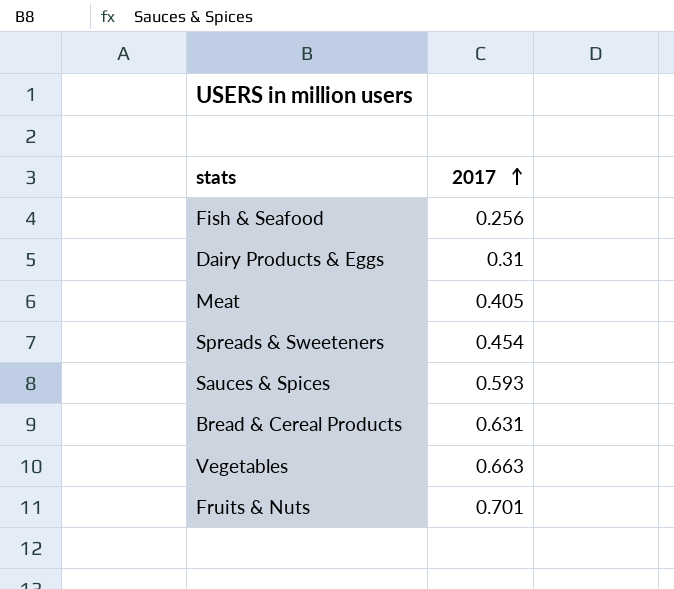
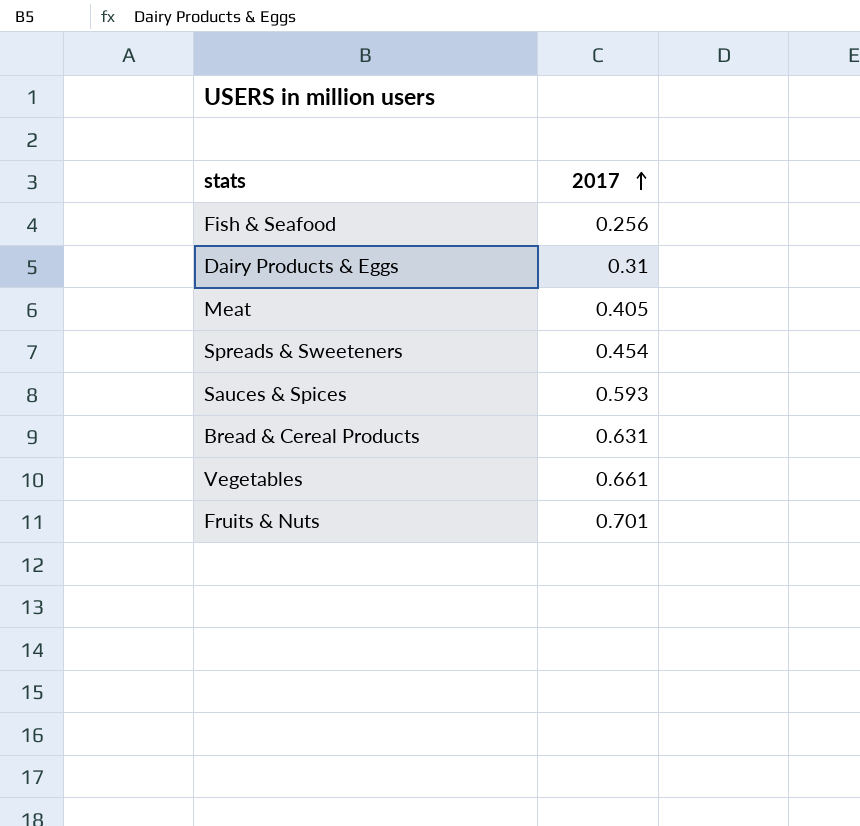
Vegetables | 2017: 0.663 -> 0.661

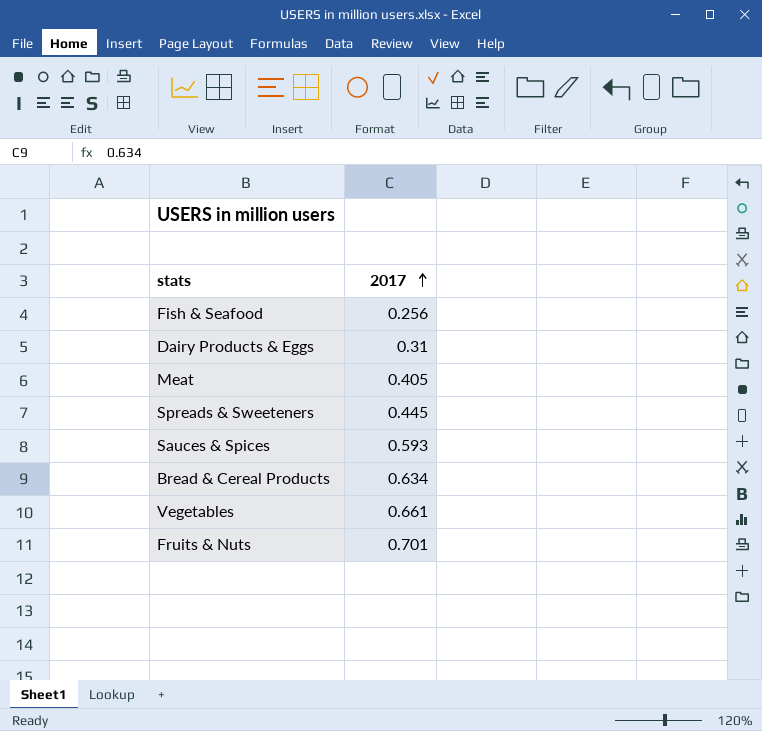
Spreads & Sweeteners | 2017: 0.454 -> 0.445
Bread & Cereal Products | 2017: 0.631 -> 0.634

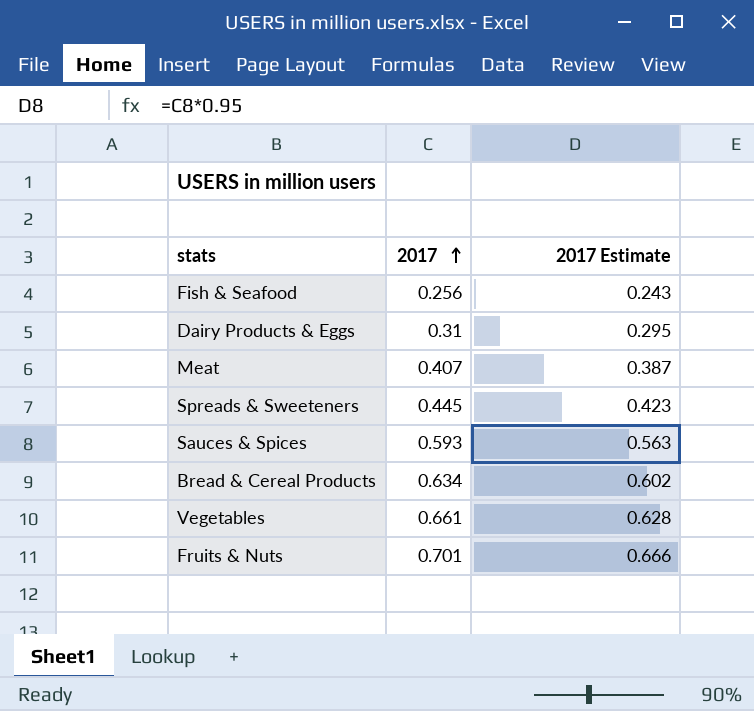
column 2017 Estimate | formula: none -> [2017] * 0.95
Meat | 2017: 0.405 -> 0.407

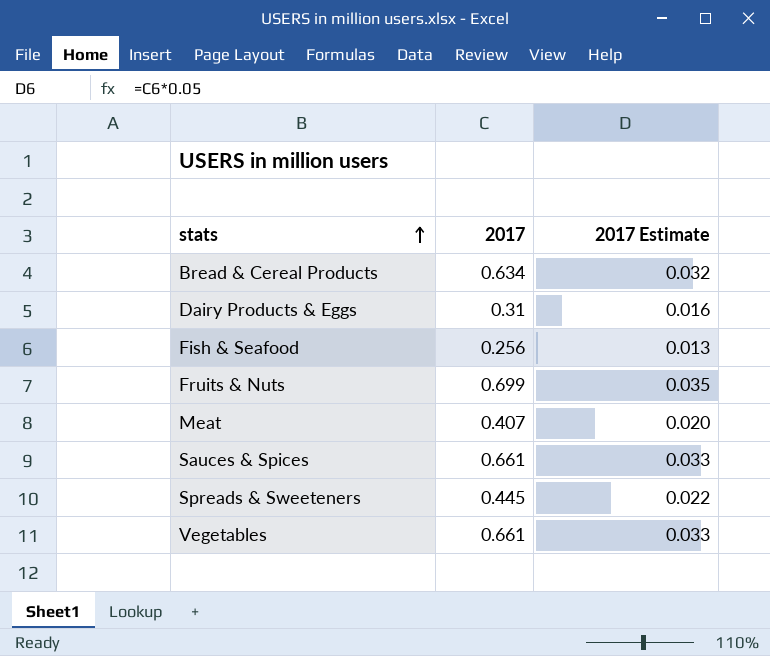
row order: 2017 ascending -> stats ascending
column 2017 Estimate | formula: [2017] * 0.95 -> [2017] * 0.05
Fruits & Nuts | 2017: 0.701 -> 0.699
Sauces & Spices | 2017: 0.593 -> 0.661

